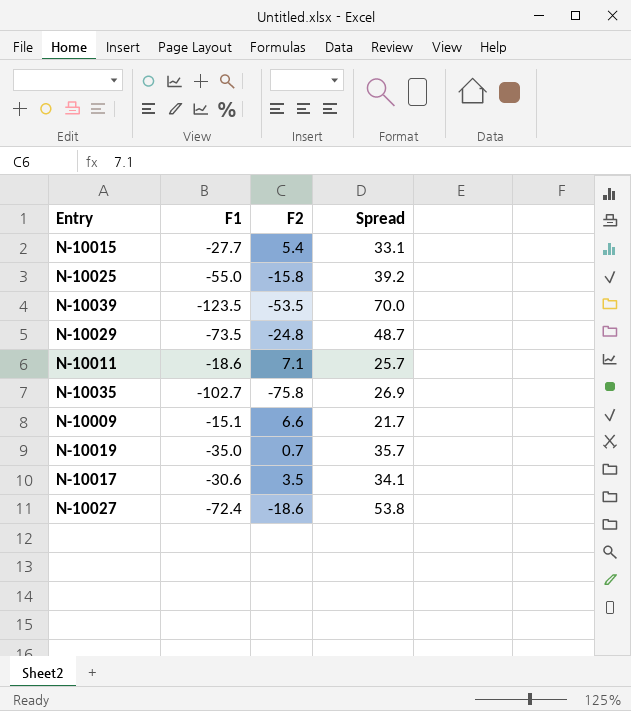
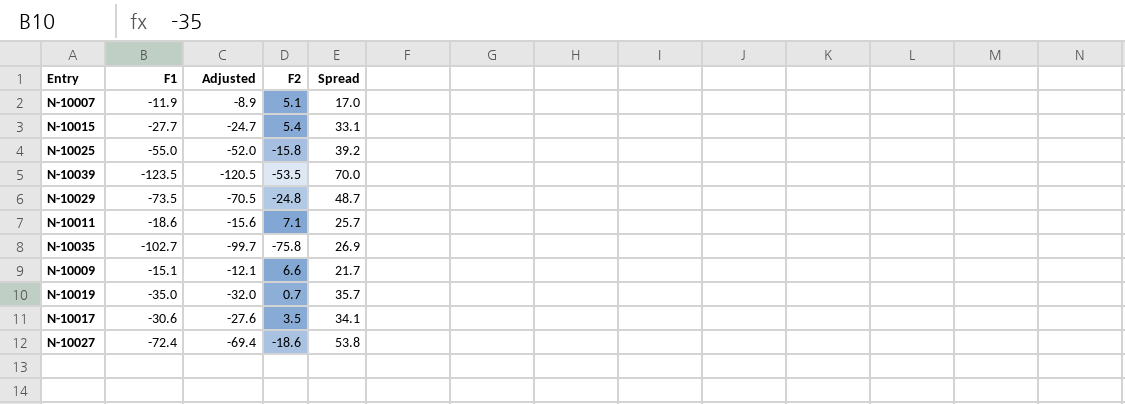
column Adjusted | formula: none -> [F1] + 3
row N-10007: none -> -11.9 | -8.9 | 5.1 | 17.0

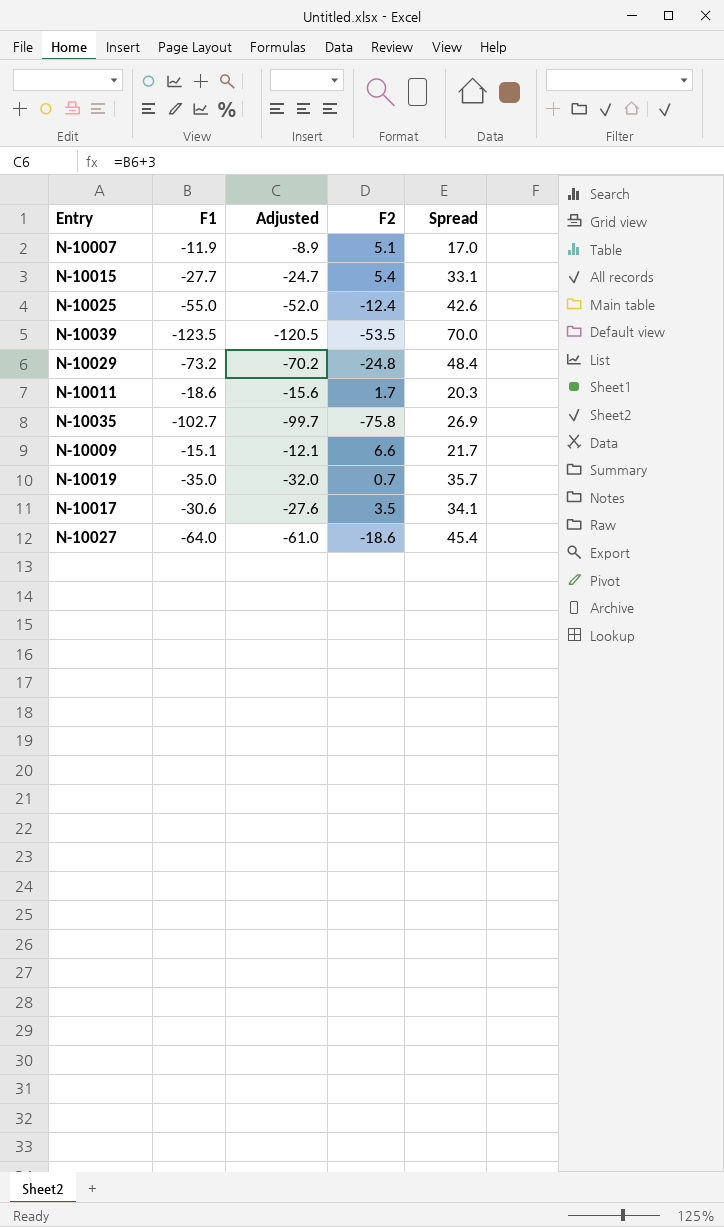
N-10025 | F2: -15.8 -> -12.4
N-10025 | Spread: 39.2 -> 42.6
N-10029 | F1: -73.5 -> -73.2
N-10029 | Adjusted: -70.5 -> -70.2
N-10029 | Spread: 48.7 -> 48.4
N-10011 | F2: 7.1 -> 1.7
N-10011 | Spread: 25.7 -> 20.3
N-10027 | F1: -72.4 -> -64.0
N-10027 | Adjusted: -69.4 -> -61.0
N-10027 | Spread: 53.8 -> 45.4

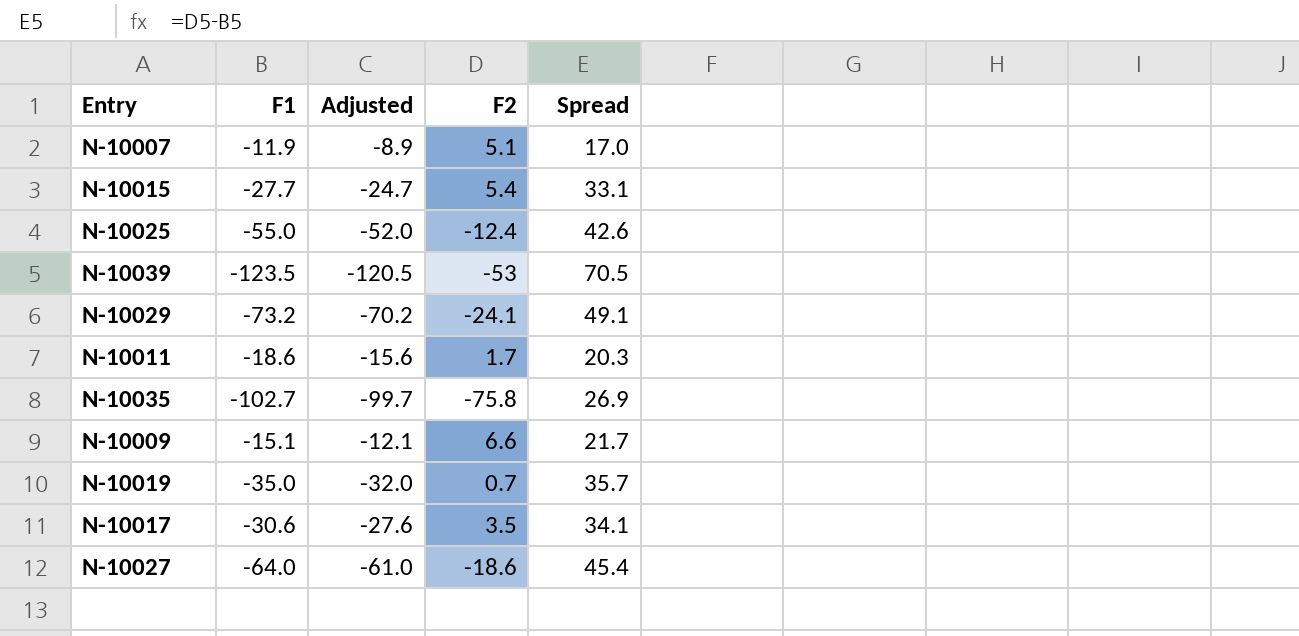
N-10039 | F2: -53.5 -> -53
N-10039 | Spread: 70.0 -> 70.5
N-10029 | F2: -24.8 -> -24.1
N-10029 | Spread: 48.4 -> 49.1

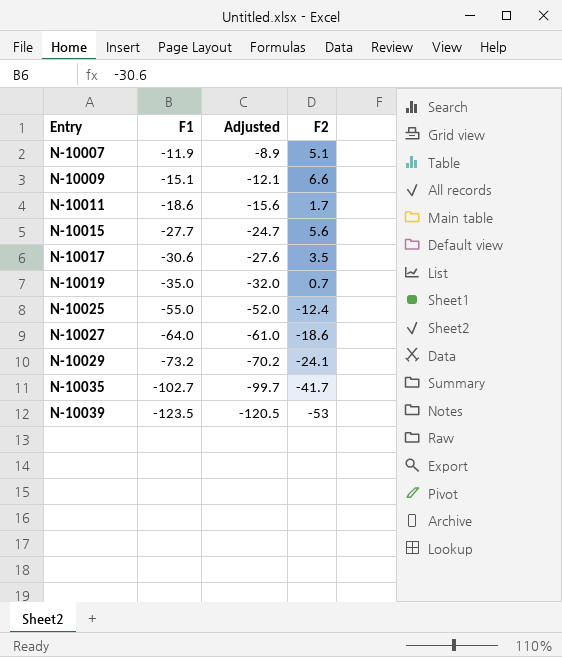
row order: none -> Entry ascending
column Spread | formula: [F2] - [F1] -> none
N-10015 | F2: 5.4 -> 5.6
N-10035 | F2: -75.8 -> -41.7

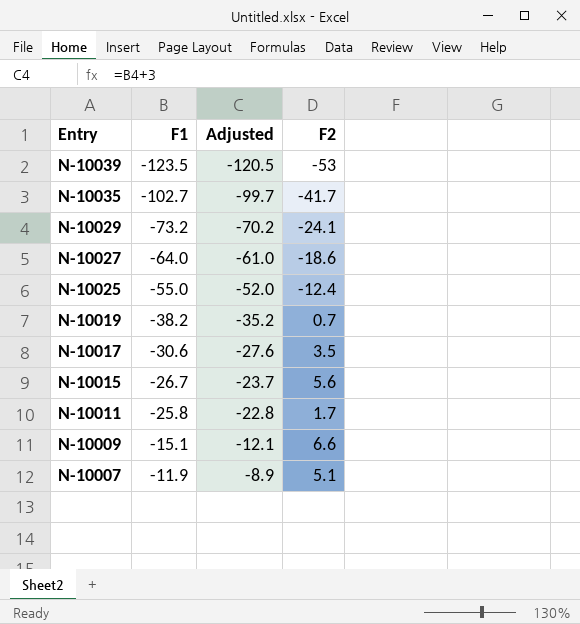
row order: Entry ascending -> Entry descending
N-10019 | F1: -35.0 -> -38.2
N-10019 | Adjusted: -32.0 -> -35.2
N-10015 | F1: -27.7 -> -26.7
N-10015 | Adjusted: -24.7 -> -23.7
N-10011 | F1: -18.6 -> -25.8
N-10011 | Adjusted: -15.6 -> -22.8

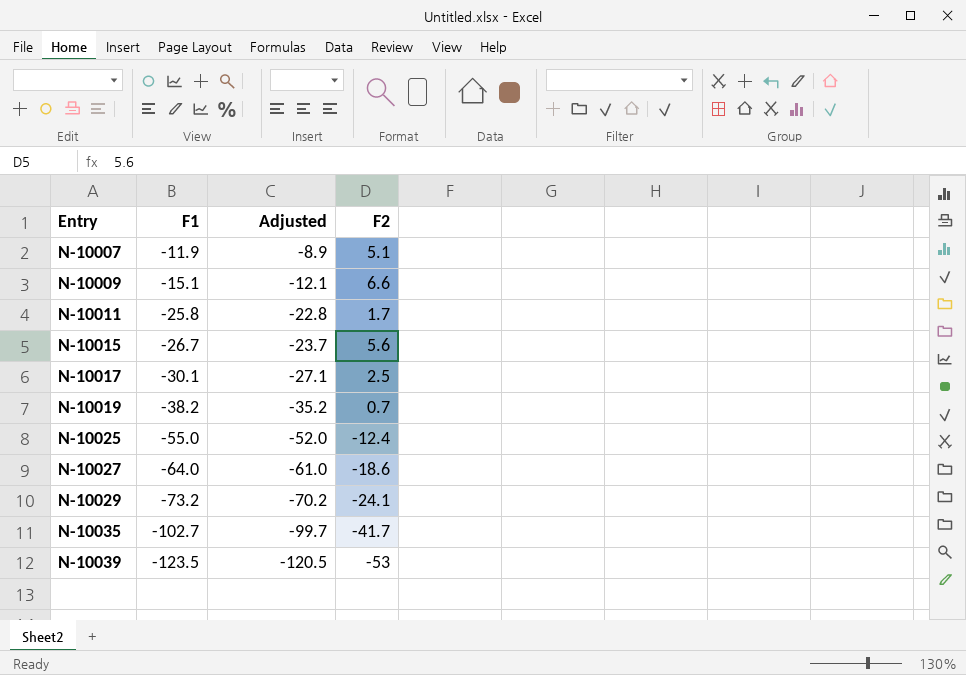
row order: Entry descending -> Entry ascending
N-10017 | F1: -30.6 -> -30.1
N-10017 | Adjusted: -27.6 -> -27.1
N-10017 | F2: 3.5 -> 2.5

